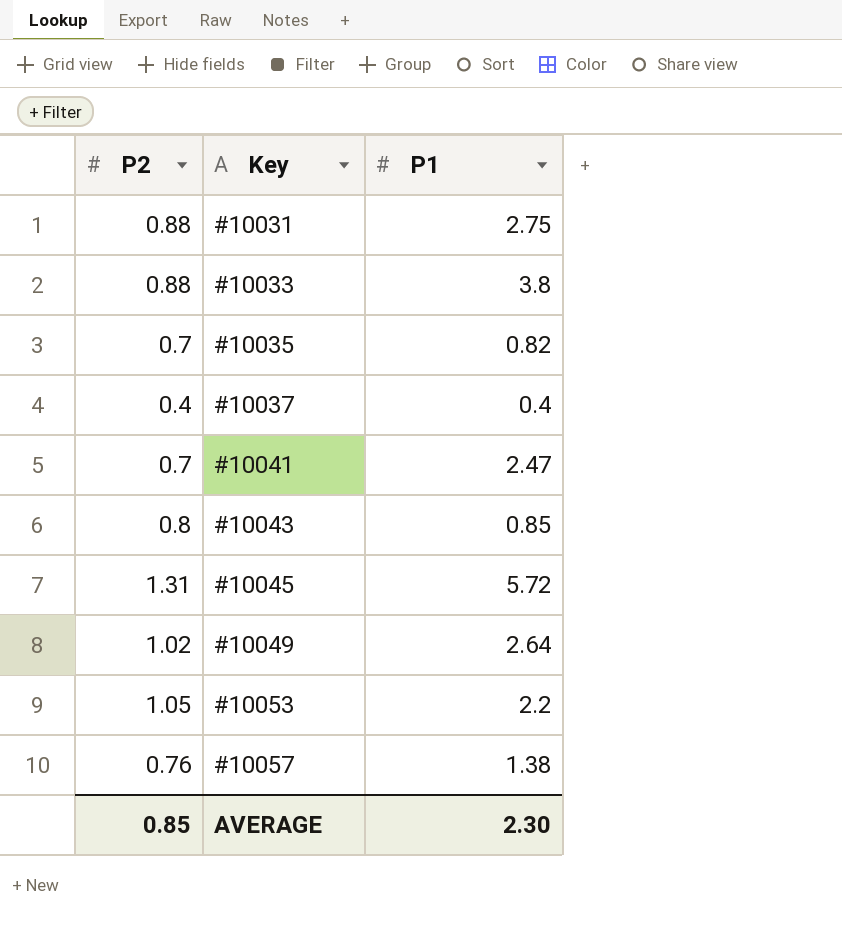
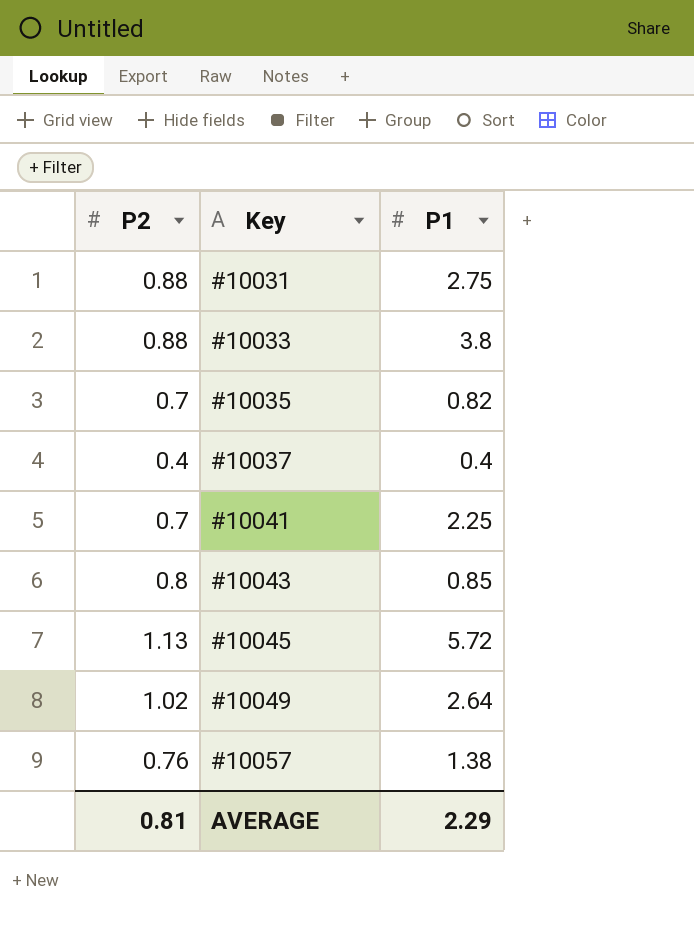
row #10053: 1.05 | 2.2 -> none
#10041 | P1: 2.47 -> 2.25
#10045 | P2: 1.31 -> 1.13
AVERAGE | P2: 0.85 -> 0.81
AVERAGE | P1: 2.30 -> 2.29

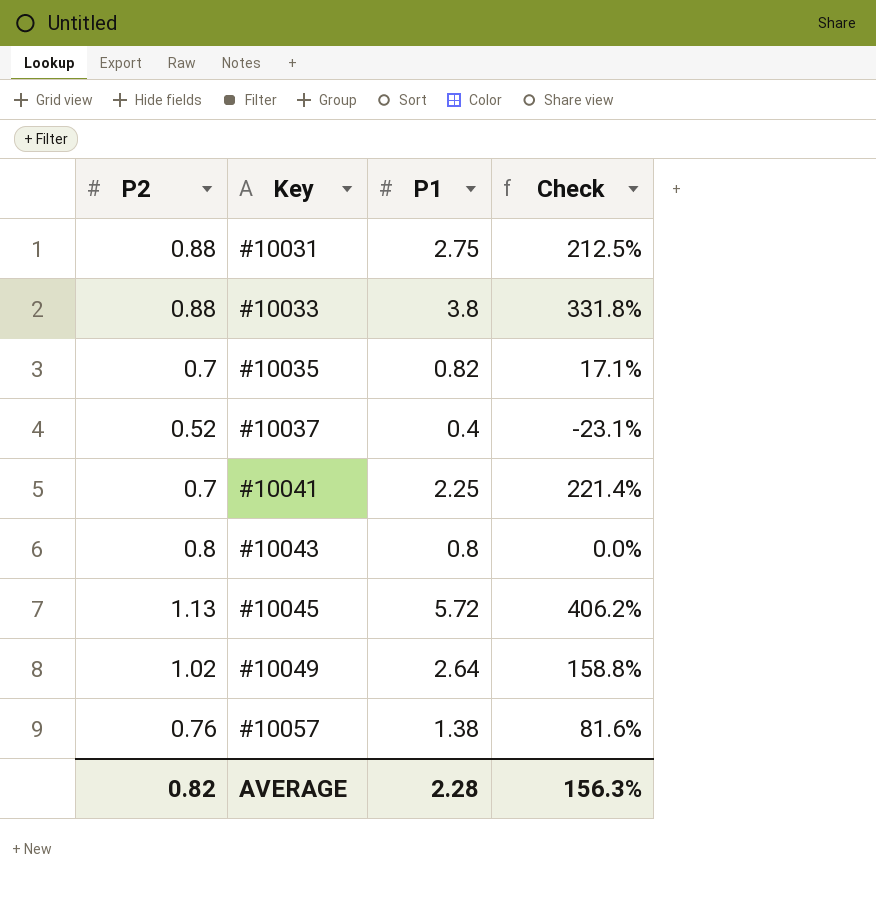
column Check | formula: none -> ([P1] - [P2]) / [P2]
#10037 | P2: 0.4 -> 0.52
#10043 | P1: 0.85 -> 0.8
AVERAGE | P2: 0.81 -> 0.82
AVERAGE | P1: 2.29 -> 2.28

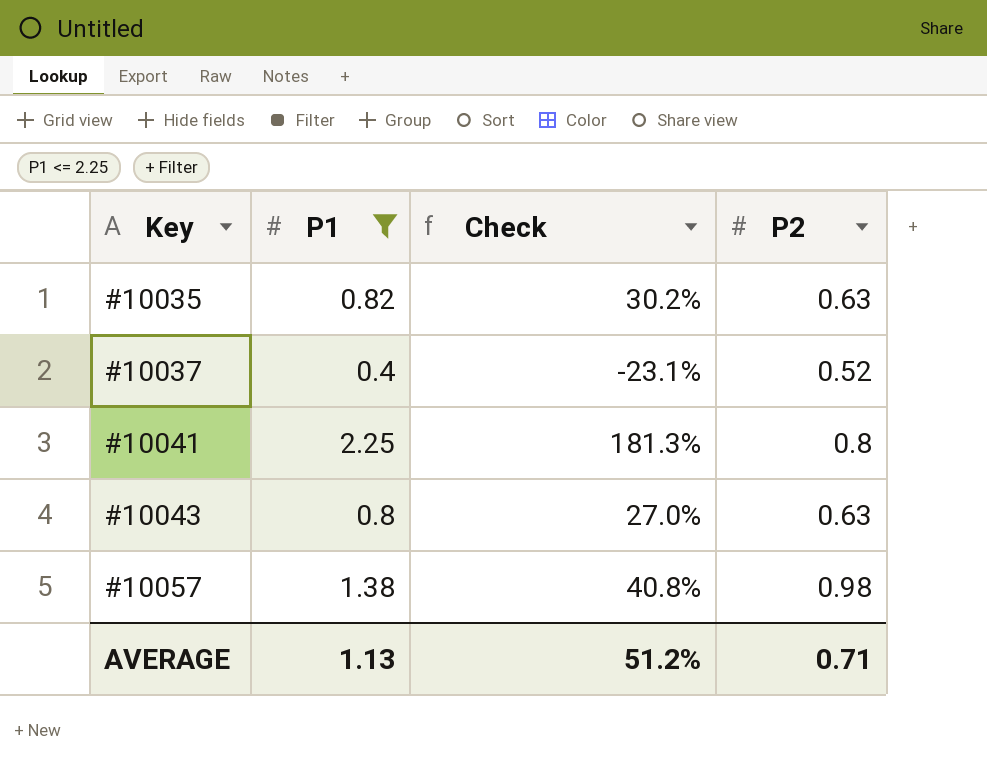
filter: none -> P1 <= 2.25
column P2 | position: 1 -> 4
#10035 | Check: 17.1% -> 30.2%
#10035 | P2: 0.7 -> 0.63
#10041 | Check: 221.4% -> 181.3%
#10041 | P2: 0.7 -> 0.8
#10043 | Check: 0.0% -> 27.0%
#10043 | P2: 0.8 -> 0.63
#10057 | Check: 81.6% -> 40.8%
#10057 | P2: 0.76 -> 0.98
AVERAGE | P1: 2.28 -> 1.13
AVERAGE | Check: 156.3% -> 51.2%
AVERAGE | P2: 0.82 -> 0.71

